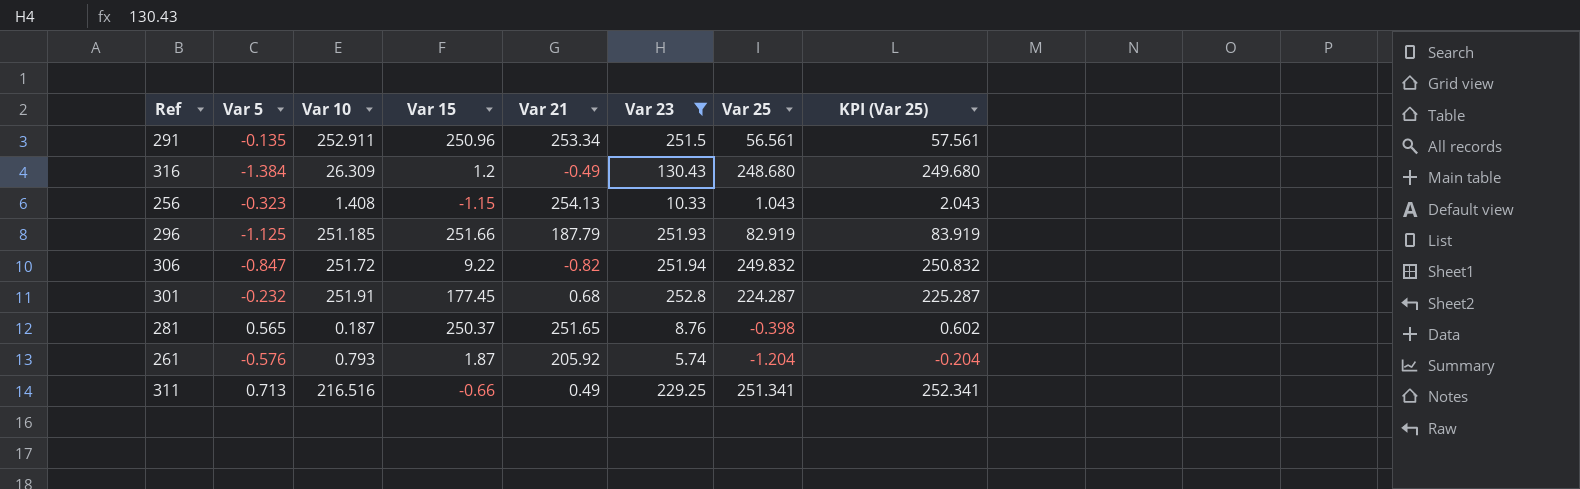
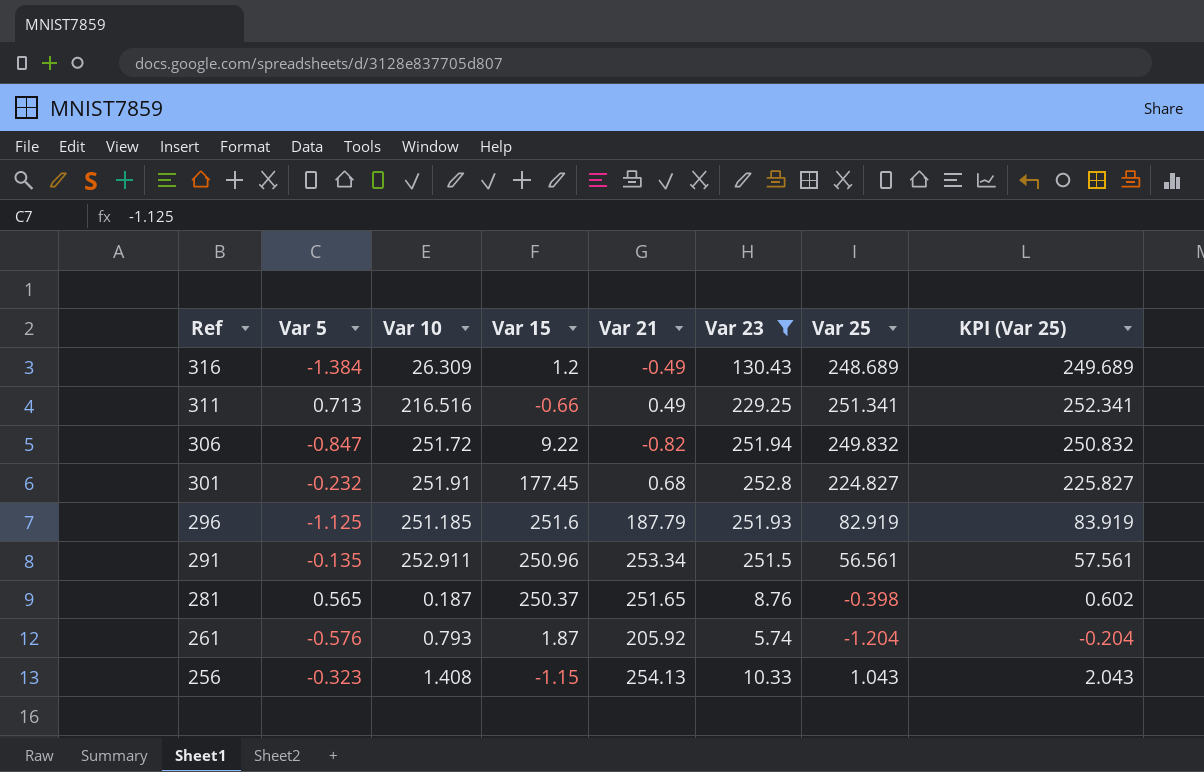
row order: none -> Ref descending
316 | Var 25: 248.680 -> 248.689
316 | KPI (Var 25): 249.680 -> 249.689
301 | Var 25: 224.287 -> 224.827
301 | KPI (Var 25): 225.287 -> 225.827
296 | Var 15: 251.66 -> 251.6

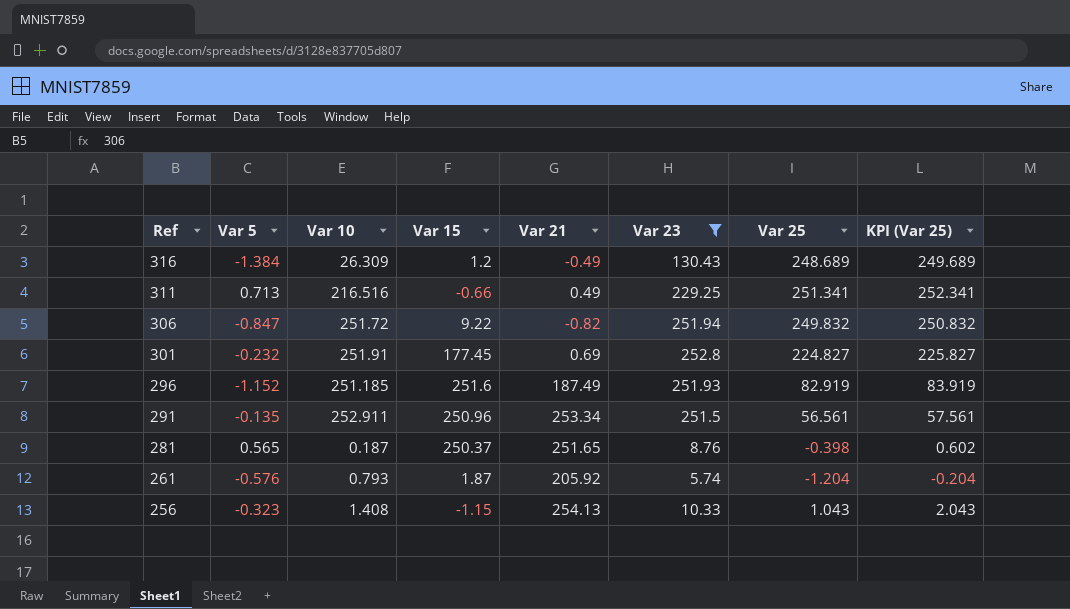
301 | Var 21: 0.68 -> 0.69
296 | Var 5: -1.125 -> -1.152
296 | Var 21: 187.79 -> 187.49

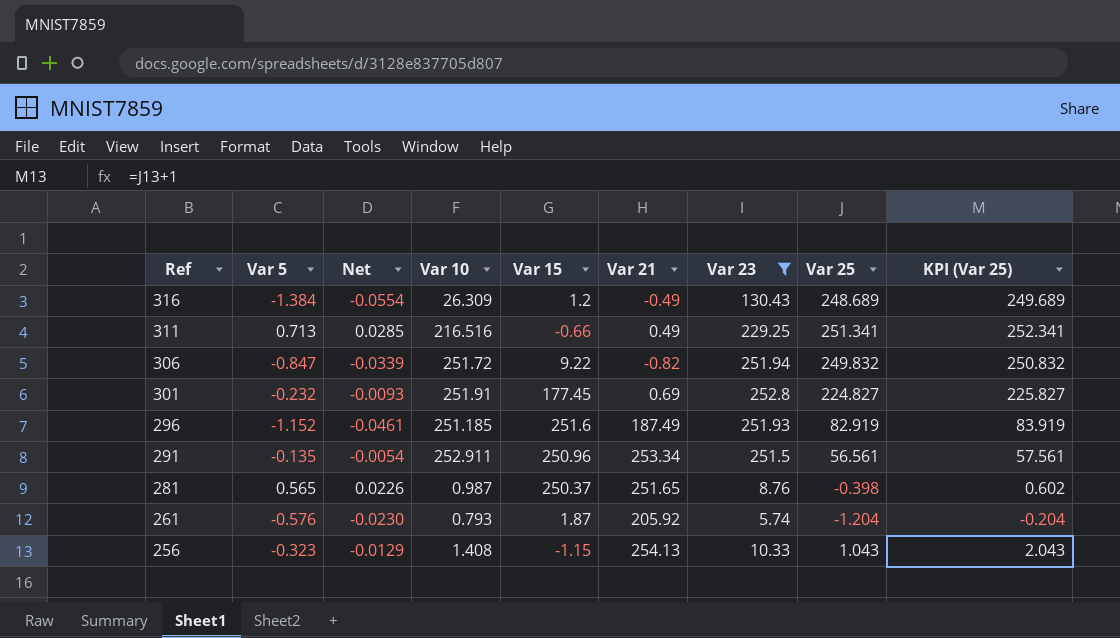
column Net | formula: none -> [Var 5] * 0.04
281 | Var 10: 0.187 -> 0.987

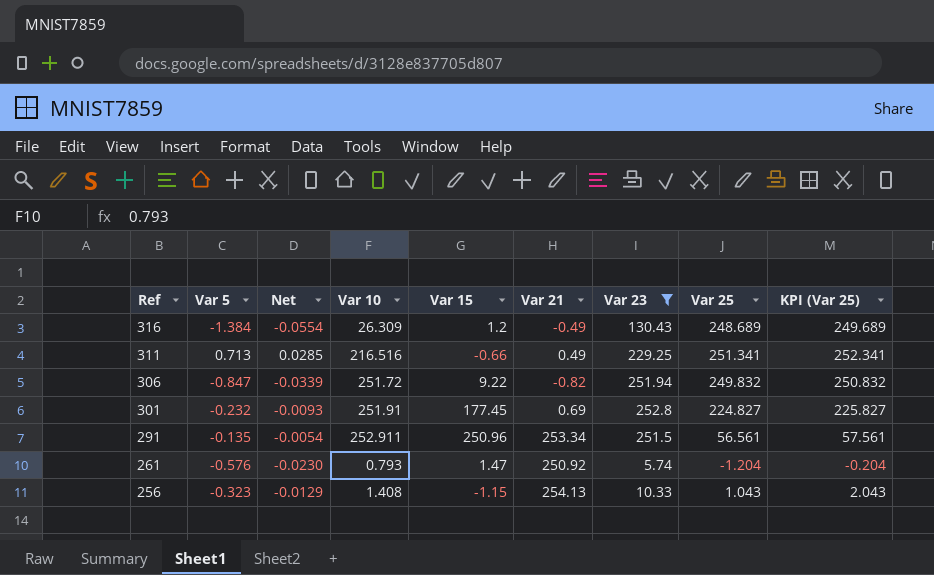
row 296: -1.152 | -0.0461 | 251.185 | 251.6 | 187.49 | 251.93 | 82.919 | 83.919 -> none
row 281: 0.565 | 0.0226 | 0.987 | 250.37 | 251.65 | 8.76 | -0.398 | 0.602 -> none
261 | Var 15: 1.87 -> 1.47
261 | Var 21: 205.92 -> 250.92

